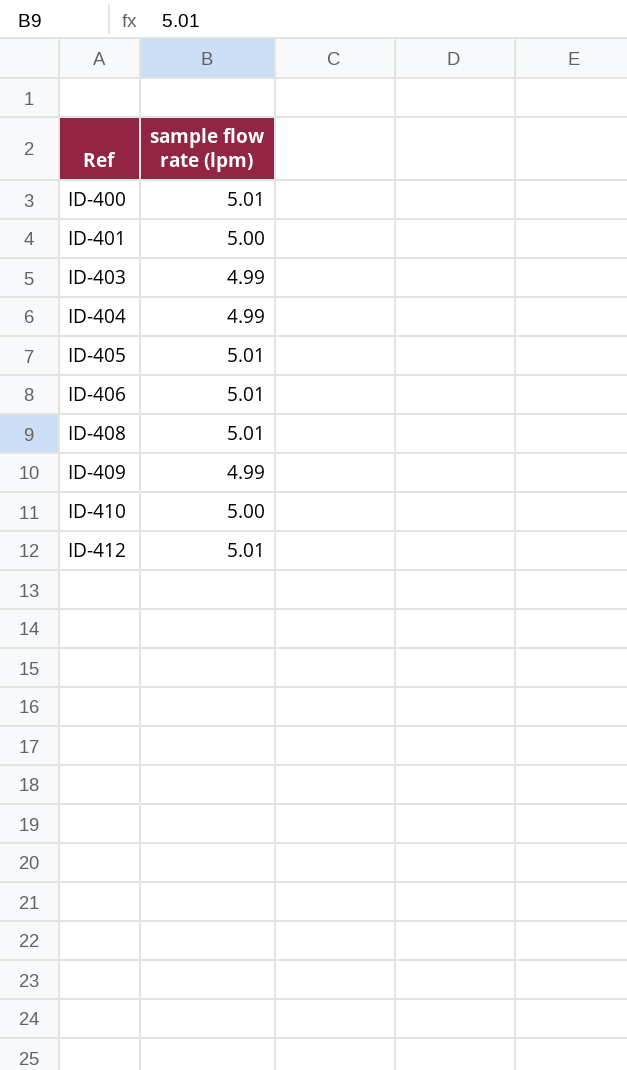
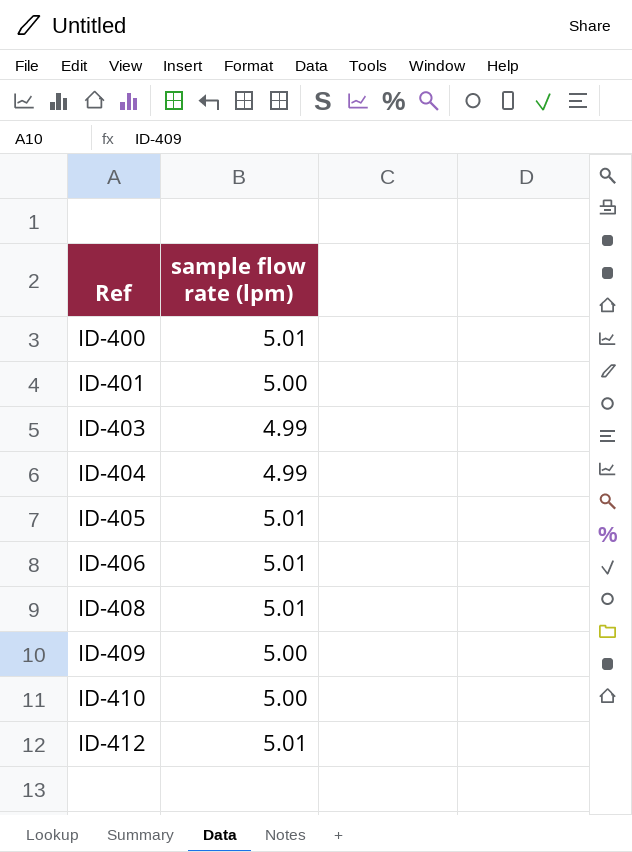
ID-409 | sample flow rate (lpm): 4.99 -> 5.00

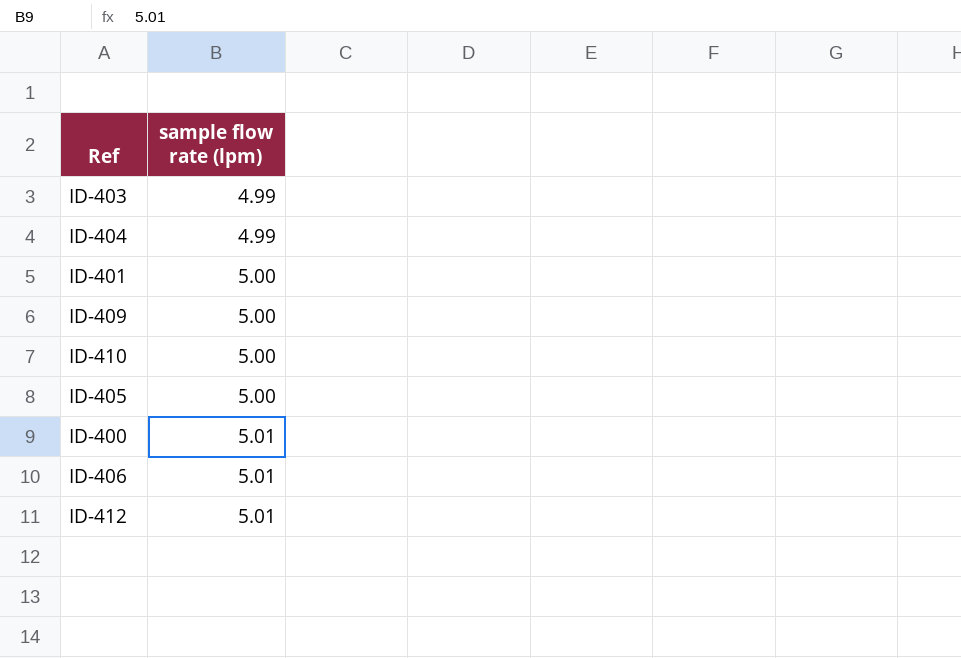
row order: Ref ascending -> sample flow rate (lpm) ascending
row ID-408: 5.01 -> none
ID-405 | sample flow rate (lpm): 5.01 -> 5.00

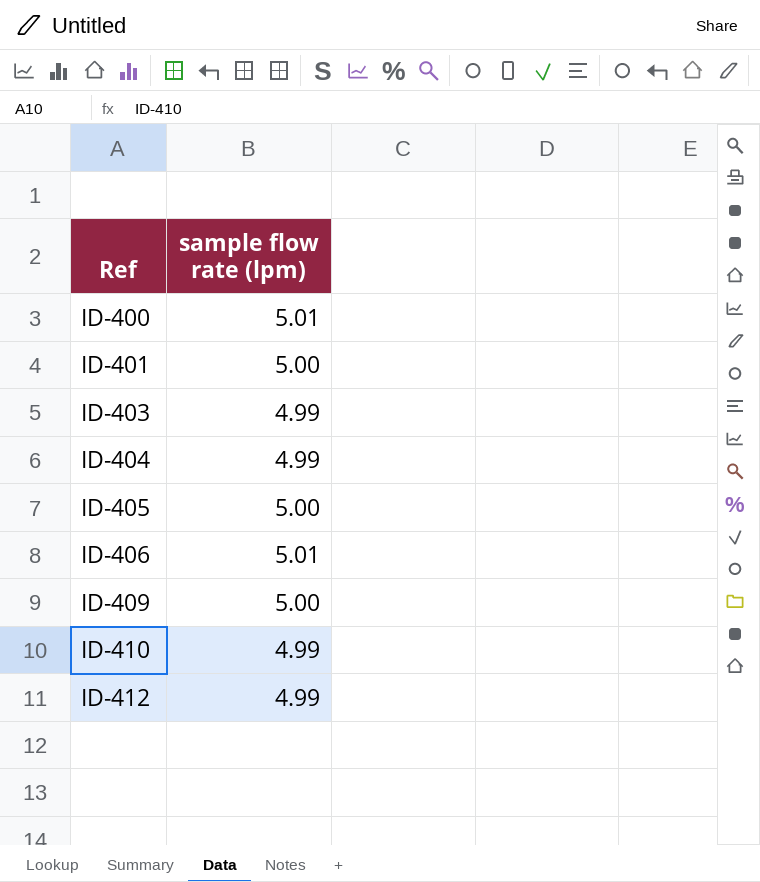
row order: sample flow rate (lpm) ascending -> Ref ascending
ID-410 | sample flow rate (lpm): 5.00 -> 4.99
ID-412 | sample flow rate (lpm): 5.01 -> 4.99

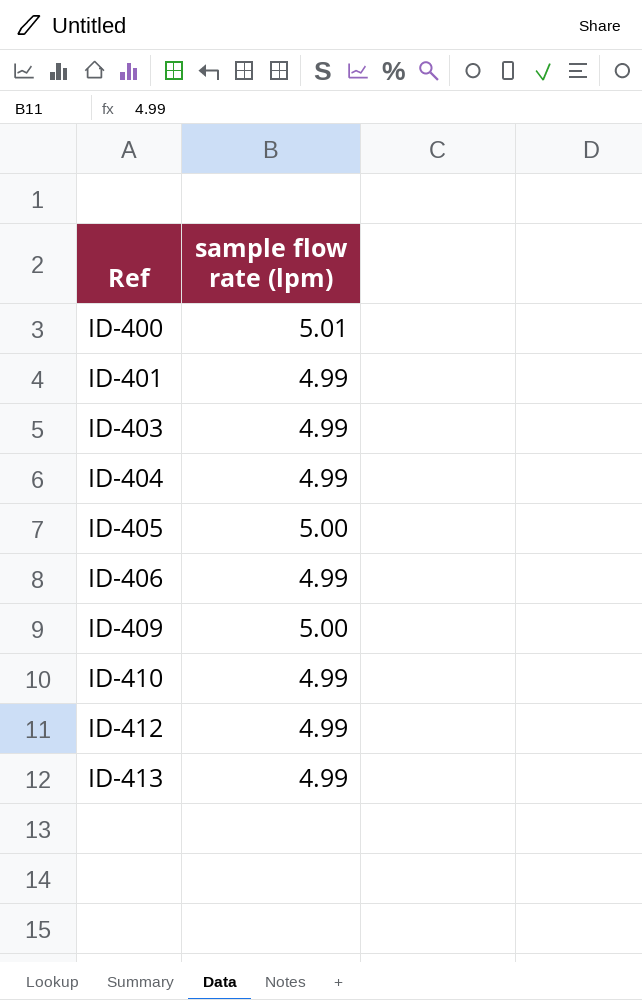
ID-401 | sample flow rate (lpm): 5.00 -> 4.99
ID-406 | sample flow rate (lpm): 5.01 -> 4.99
row ID-413: none -> 4.99

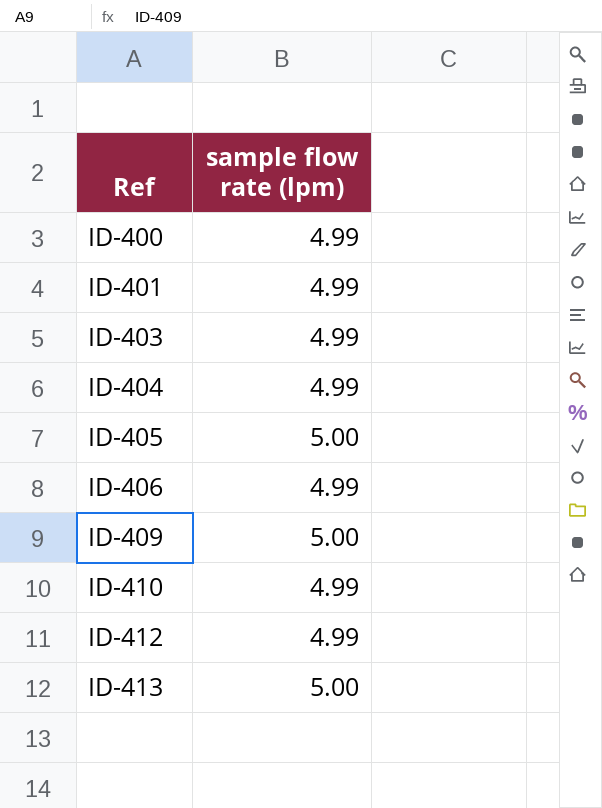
ID-400 | sample flow rate (lpm): 5.01 -> 4.99
ID-413 | sample flow rate (lpm): 4.99 -> 5.00

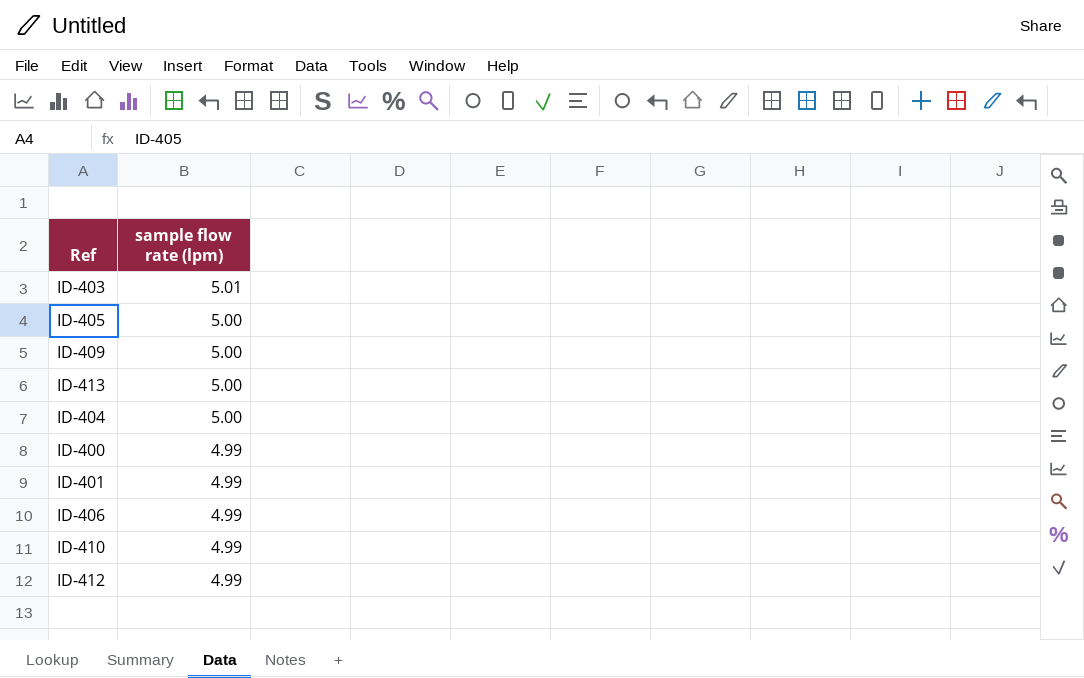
row order: Ref ascending -> sample flow rate (lpm) descending
ID-403 | sample flow rate (lpm): 4.99 -> 5.01
ID-404 | sample flow rate (lpm): 4.99 -> 5.00

